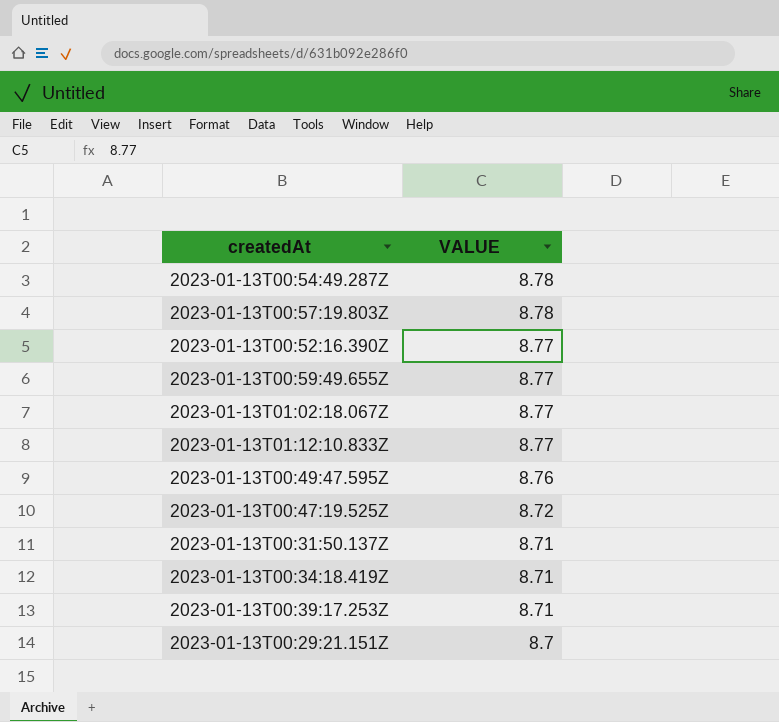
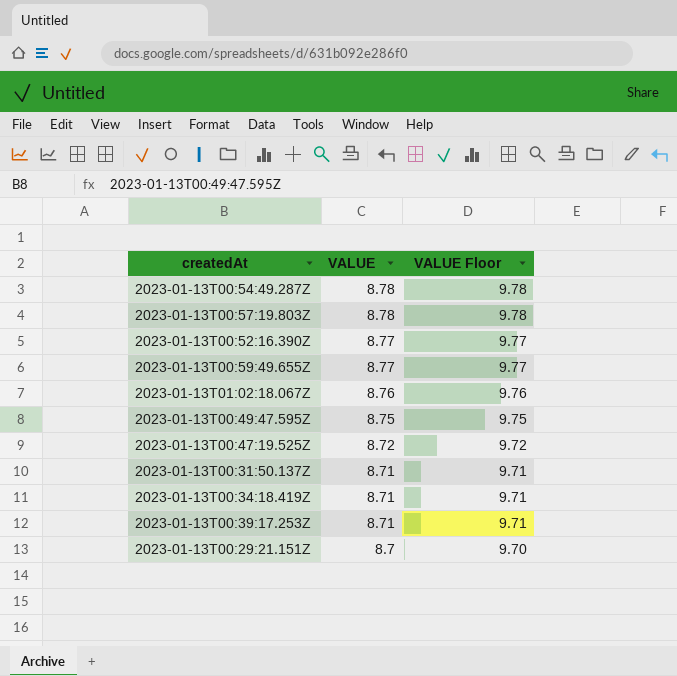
column VALUE Floor | formula: none -> [VALUE] + 1
row 2023-01-13T01:12:10.833Z: 8.77 -> none
2023-01-13T01:02:18.067Z | VALUE: 8.77 -> 8.76
2023-01-13T00:49:47.595Z | VALUE: 8.76 -> 8.75

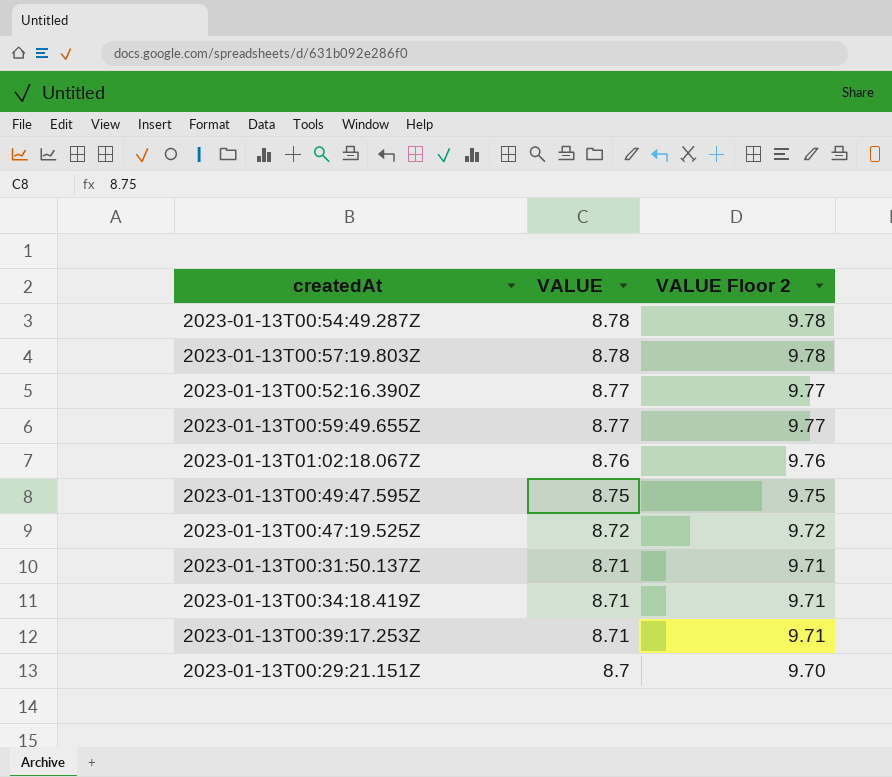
column name: VALUE Floor -> VALUE Floor 2

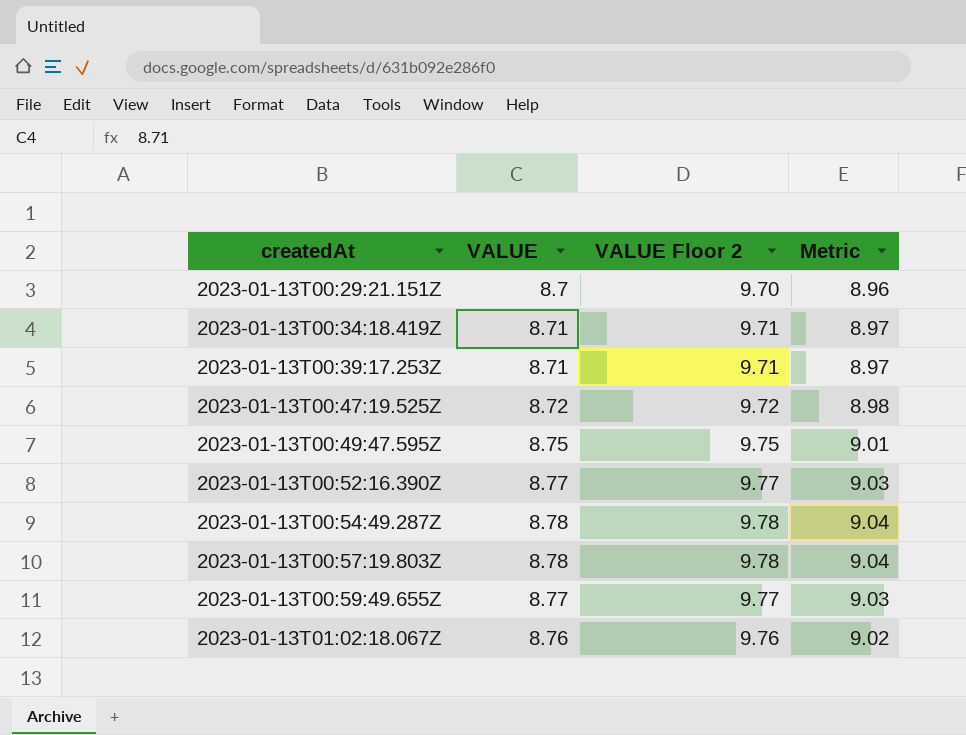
row order: VALUE descending -> createdAt ascending
column Metric | formula: none -> [VALUE] * 1.03
row 2023-01-13T00:31:50.137Z: 8.71 | 9.71 -> none

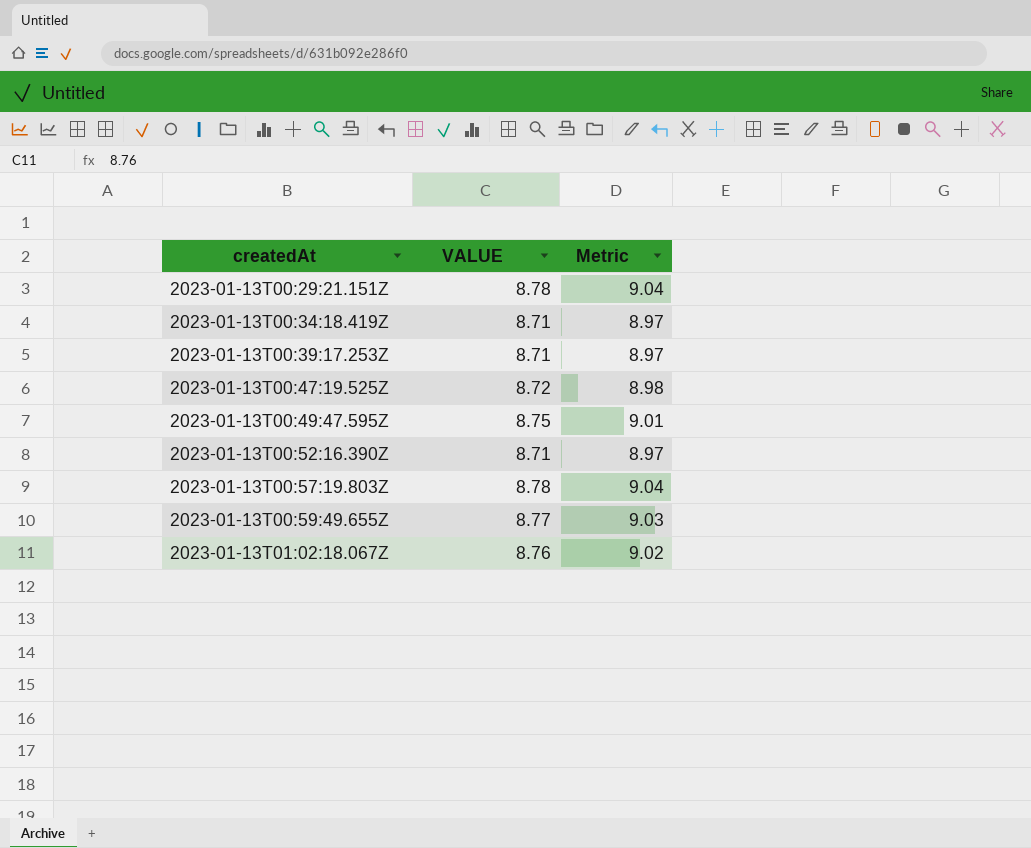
column VALUE Floor 2 | formula: [VALUE] + 1 -> none
row 2023-01-13T00:54:49.287Z: 8.78 | 9.78 | 9.04 -> none
2023-01-13T00:29:21.151Z | VALUE: 8.7 -> 8.78
2023-01-13T00:29:21.151Z | Metric: 8.96 -> 9.04
2023-01-13T00:52:16.390Z | VALUE: 8.77 -> 8.71
2023-01-13T00:52:16.390Z | Metric: 9.03 -> 8.97

